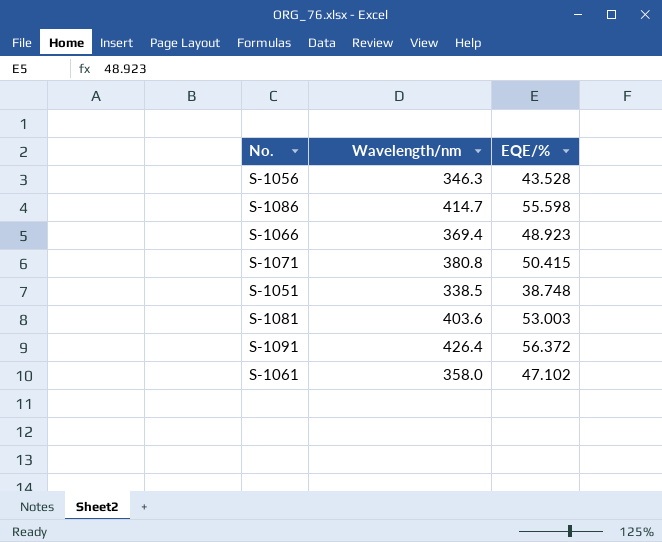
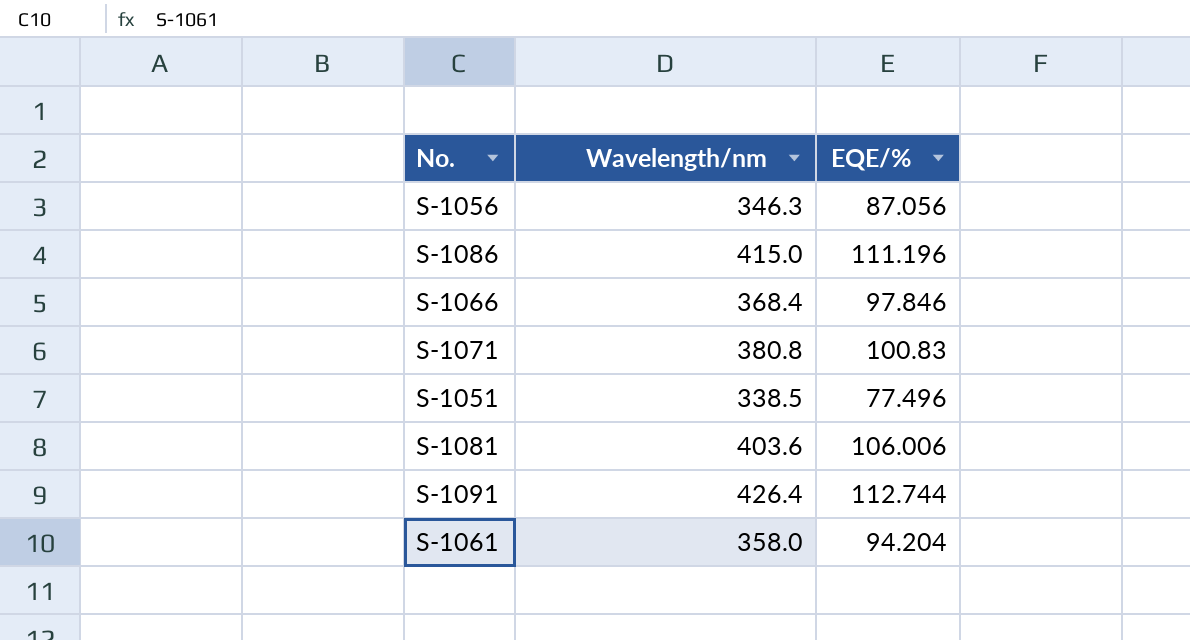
S-1056 | EQE/%: 43.528 -> 87.056
S-1086 | Wavelength/nm: 414.7 -> 415.0
S-1086 | EQE/%: 55.598 -> 111.196
S-1066 | Wavelength/nm: 369.4 -> 368.4
S-1066 | EQE/%: 48.923 -> 97.846
S-1071 | EQE/%: 50.415 -> 100.83
S-1051 | EQE/%: 38.748 -> 77.496
S-1081 | EQE/%: 53.003 -> 106.006
S-1091 | EQE/%: 56.372 -> 112.744
S-1061 | EQE/%: 47.102 -> 94.204

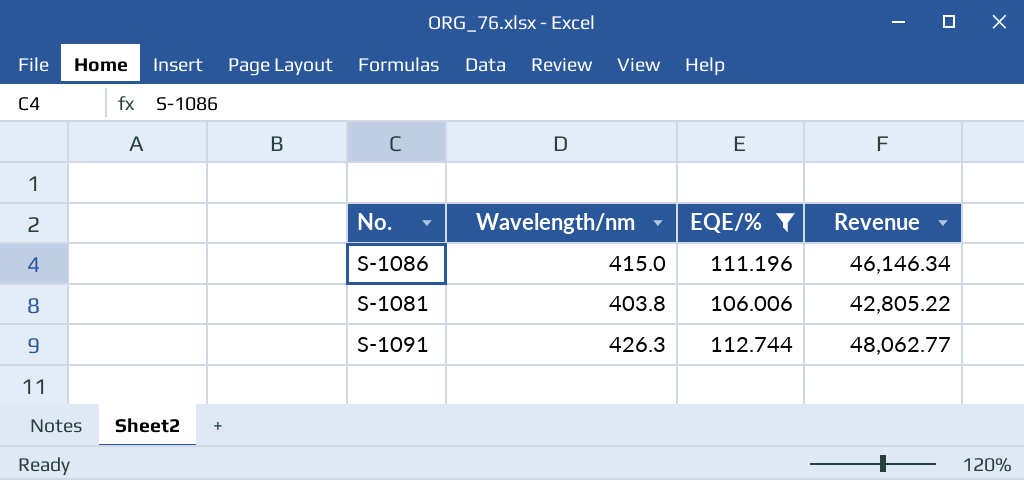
filter: none -> EQE/% >= 106.006
column Revenue | formula: none -> [Wavelength/nm] * [EQE/%]
S-1081 | Wavelength/nm: 403.6 -> 403.8
S-1091 | Wavelength/nm: 426.4 -> 426.3

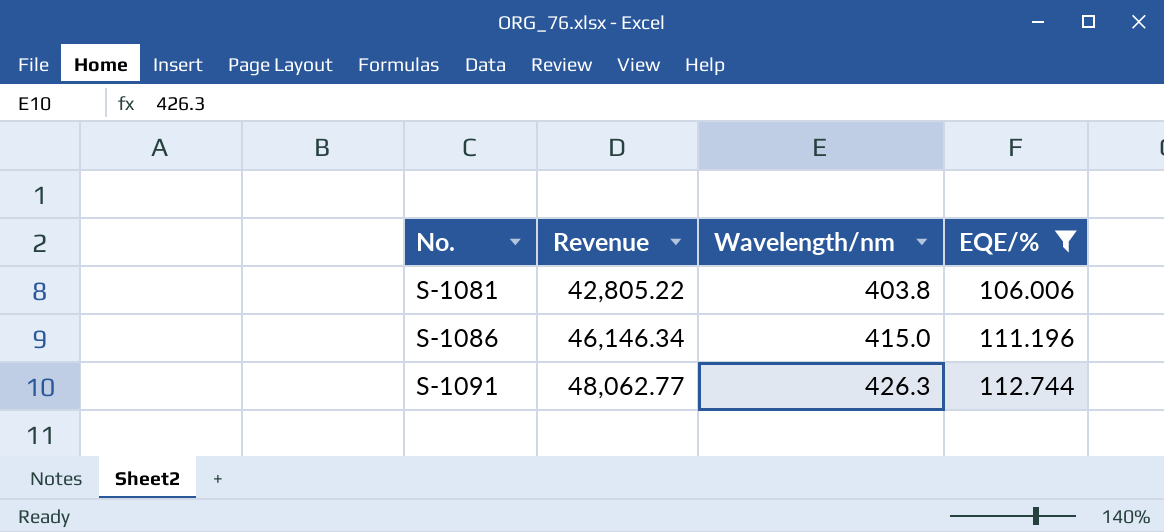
row order: none -> No. ascending
column Revenue | position: 4 -> 2

